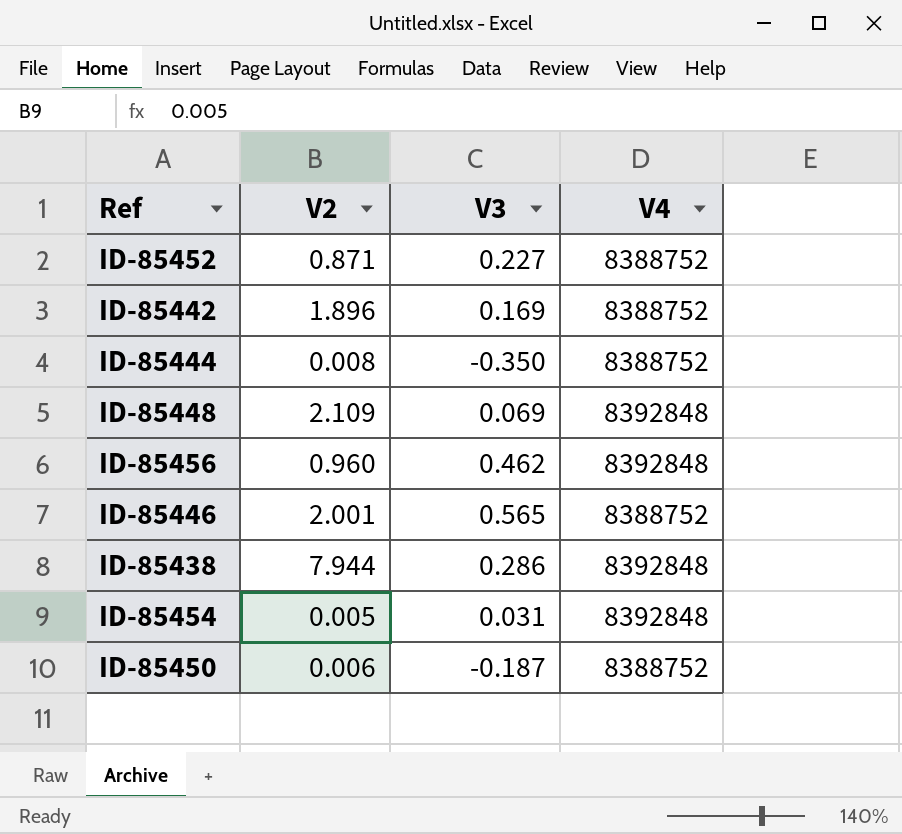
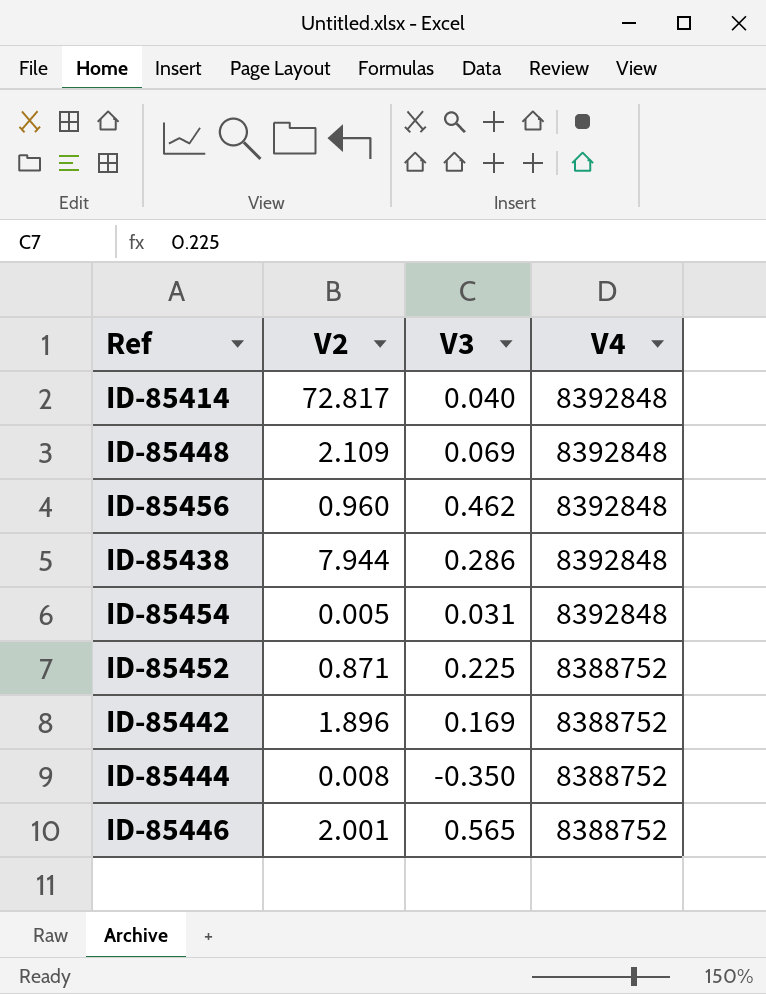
row order: none -> V4 descending
row ID-85450: 0.006 | -0.187 | 8388752 -> none
row ID-85414: none -> 72.817 | 0.040 | 8392848
ID-85452 | V3: 0.227 -> 0.225

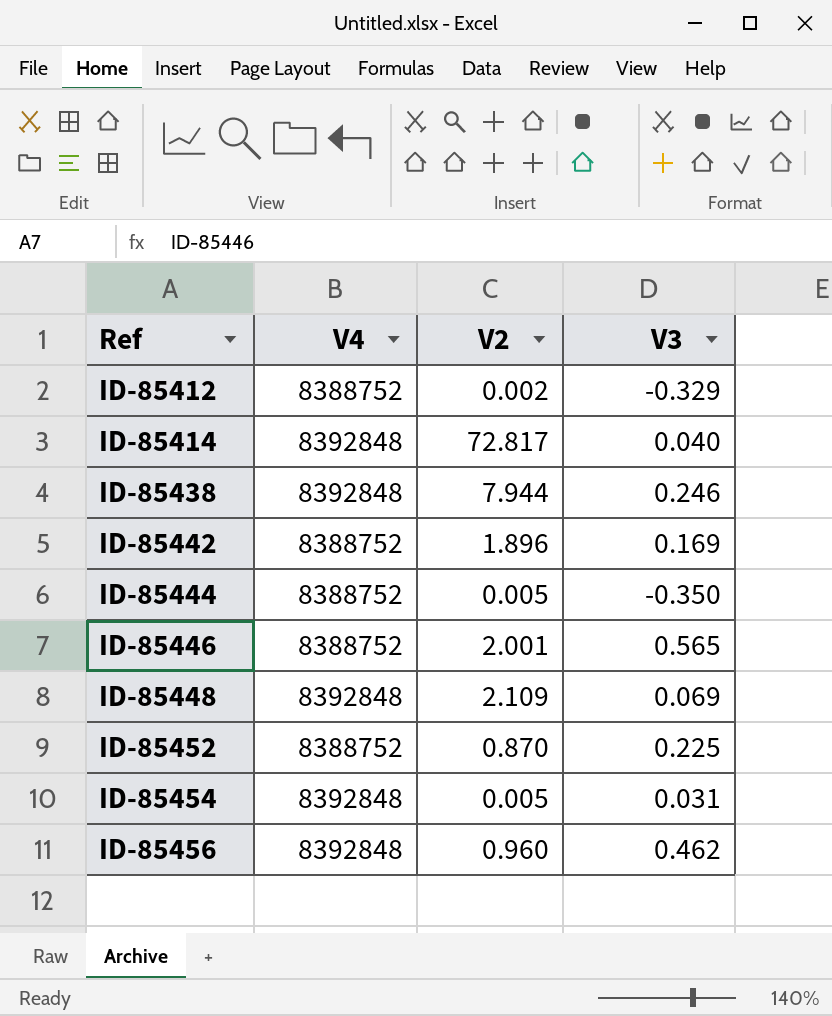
row order: V4 descending -> Ref ascending
column V4 | position: 4 -> 2
row ID-85412: none -> 8388752 | 0.002 | -0.329
ID-85438 | V3: 0.286 -> 0.246
ID-85444 | V2: 0.008 -> 0.005
ID-85452 | V2: 0.871 -> 0.870

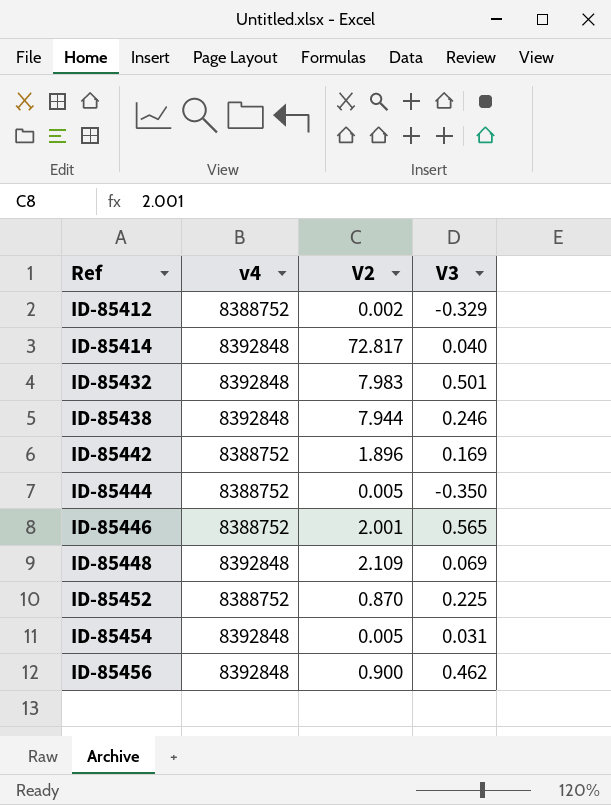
column name: V4 -> v4
row ID-85432: none -> 8392848 | 7.983 | 0.501
ID-85456 | V2: 0.960 -> 0.900

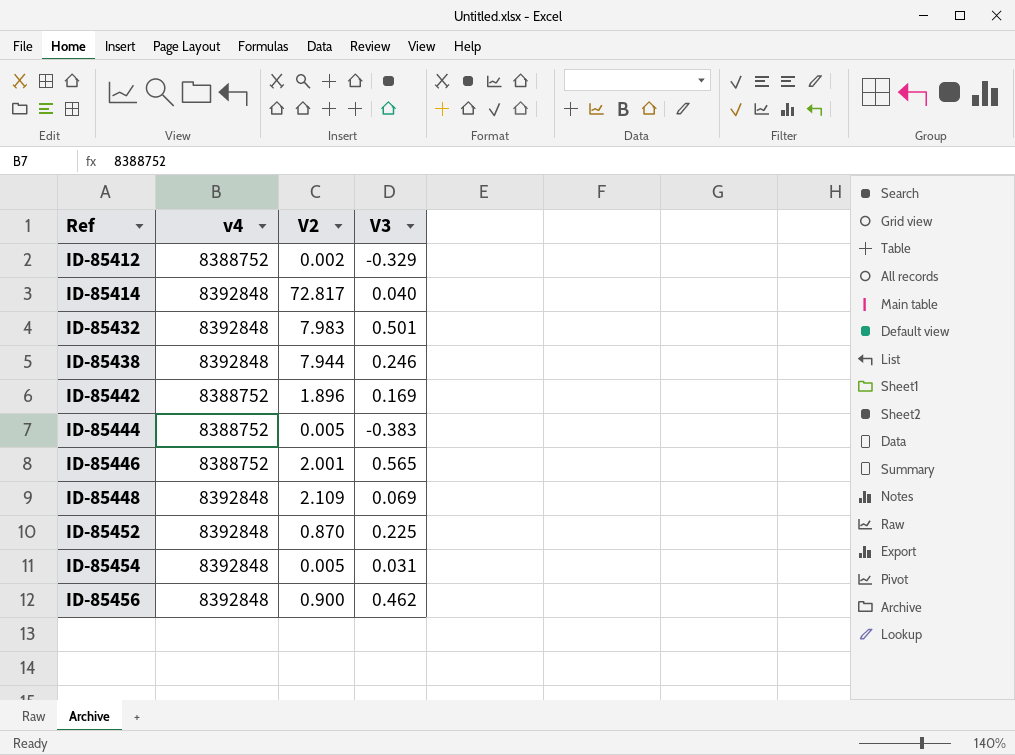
ID-85444 | V3: -0.350 -> -0.383
ID-85452 | v4: 8388752 -> 8392848

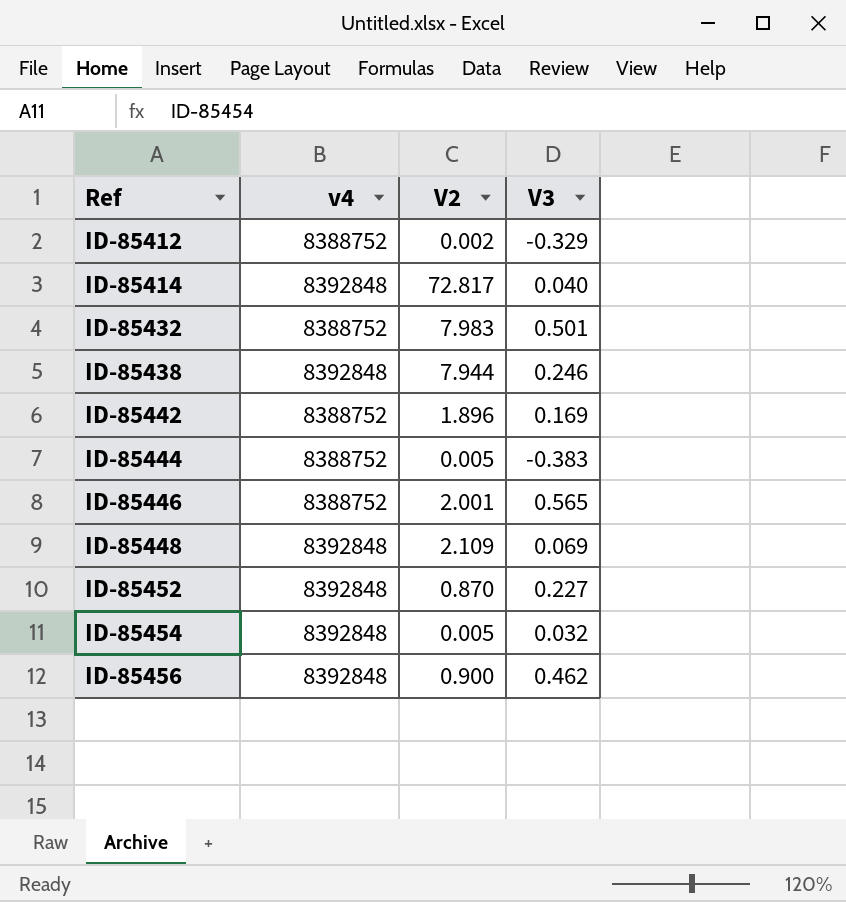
ID-85432 | v4: 8392848 -> 8388752
ID-85452 | V3: 0.225 -> 0.227
ID-85454 | V3: 0.031 -> 0.032

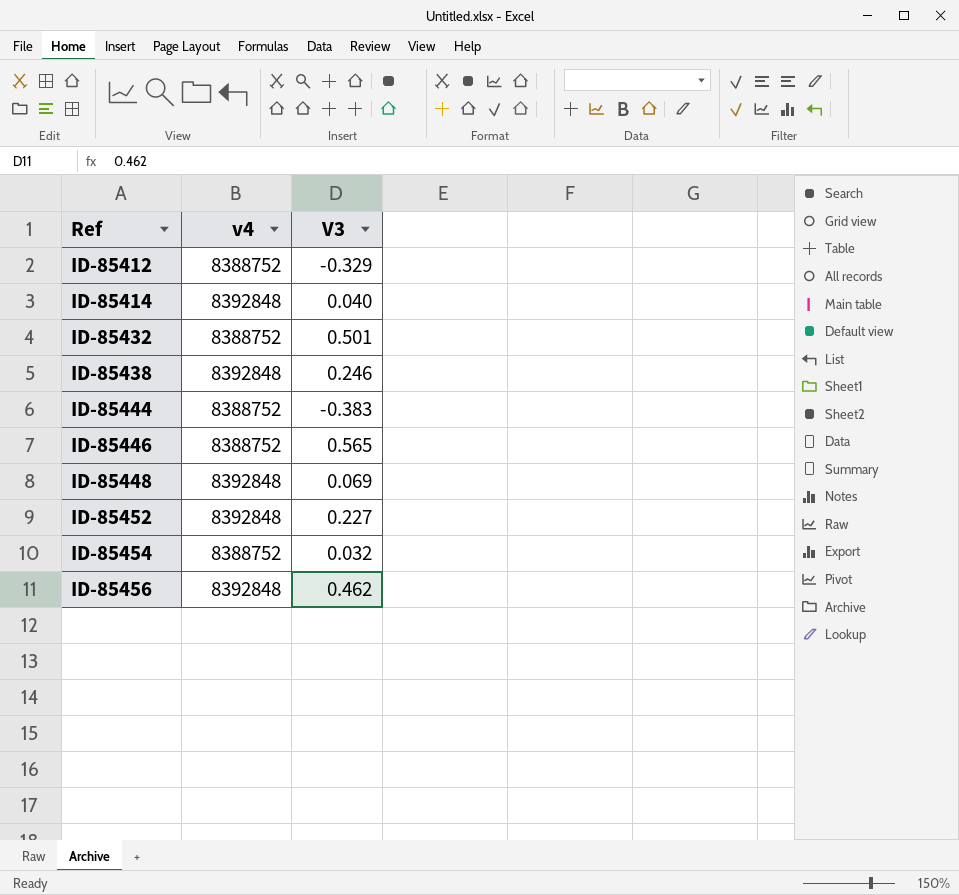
column V2 | position: 3 -> none
row ID-85442: 8388752 | 1.896 | 0.169 -> none
ID-85454 | v4: 8392848 -> 8388752

